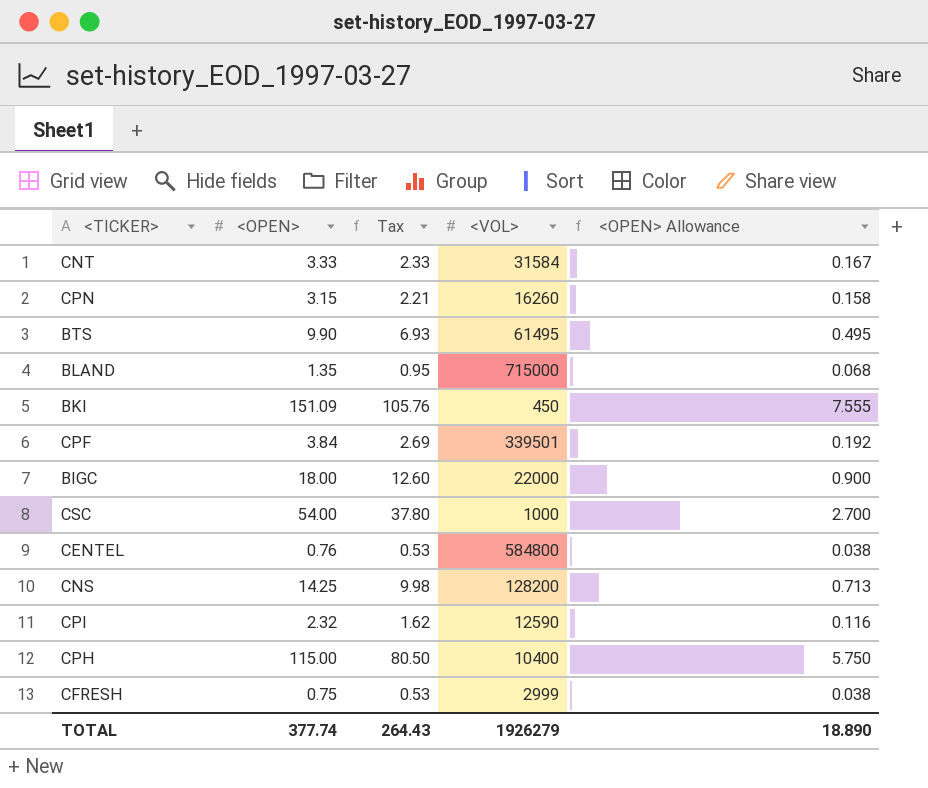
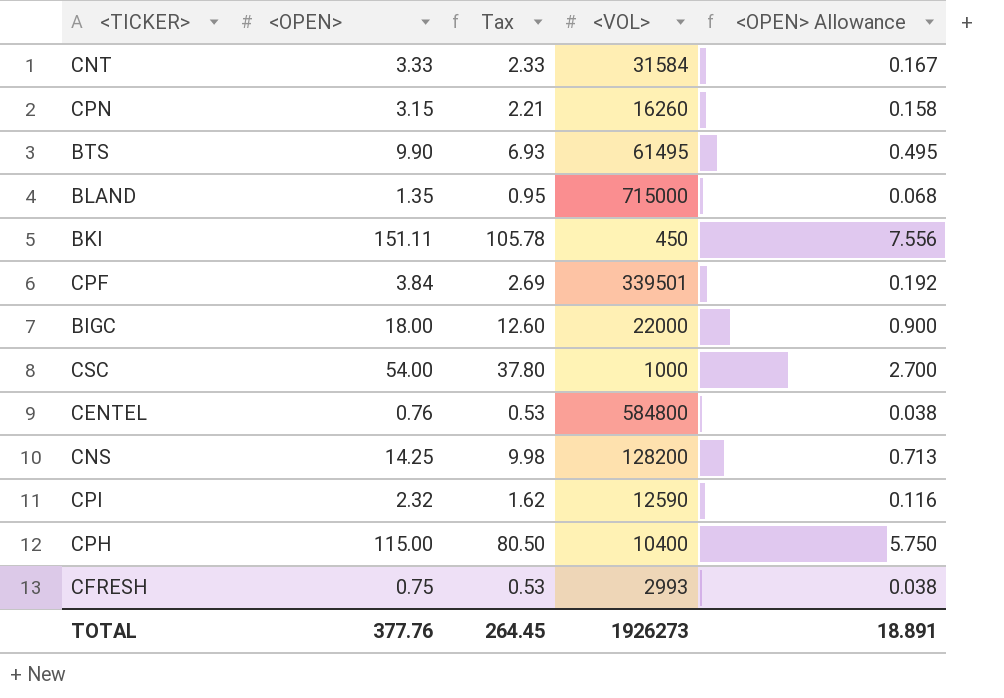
BKI | <OPEN>: 151.09 -> 151.11
BKI | Tax: 105.76 -> 105.78
BKI | <OPEN> Allowance: 7.555 -> 7.556
CFRESH | <VOL>: 2999 -> 2993
TOTAL | <OPEN>: 377.74 -> 377.76
TOTAL | Tax: 264.43 -> 264.45
TOTAL | <VOL>: 1926279 -> 1926273
TOTAL | <OPEN> Allowance: 18.890 -> 18.891

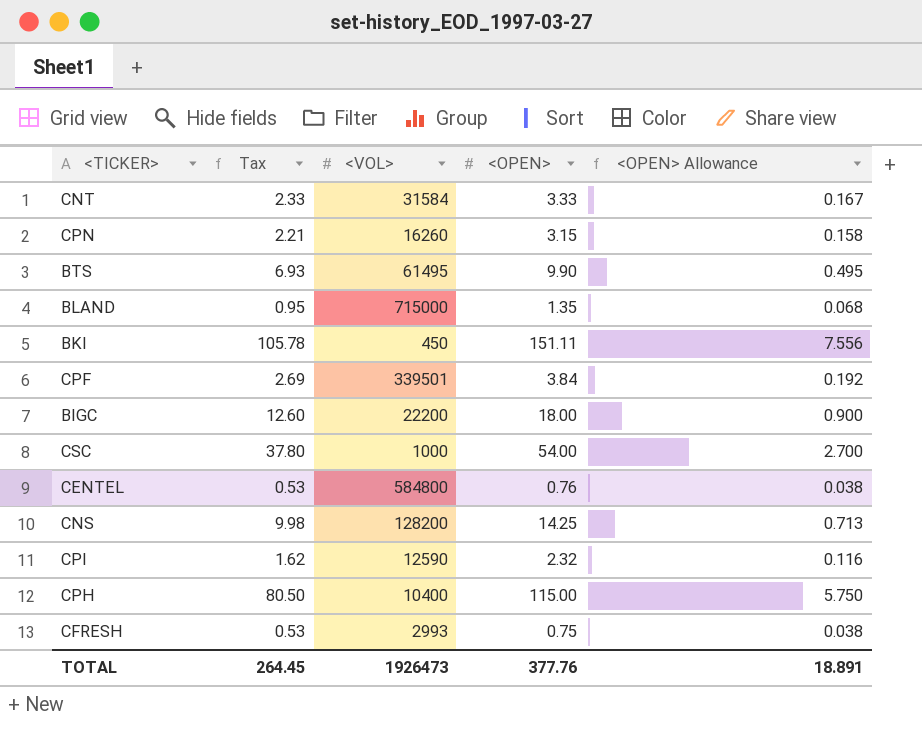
column <OPEN> | position: 2 -> 4
BIGC | <VOL>: 22000 -> 22200
TOTAL | <VOL>: 1926273 -> 1926473

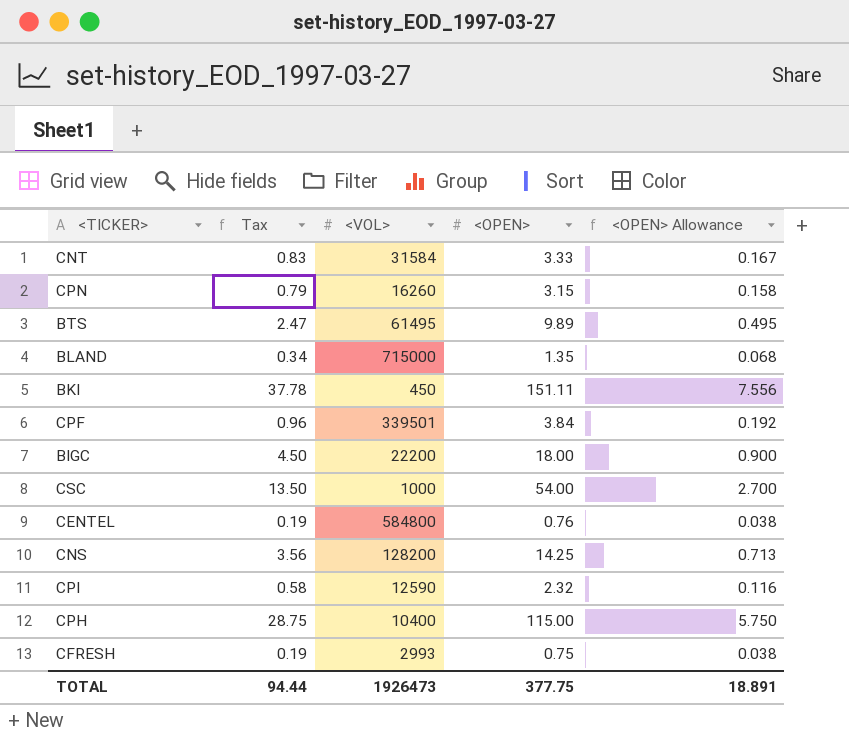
column Tax | formula: [<OPEN>] * 0.7 -> [<OPEN>] * 0.25
BTS | <OPEN>: 9.90 -> 9.89
TOTAL | Tax: 264.45 -> 94.44
TOTAL | <OPEN>: 377.76 -> 377.75

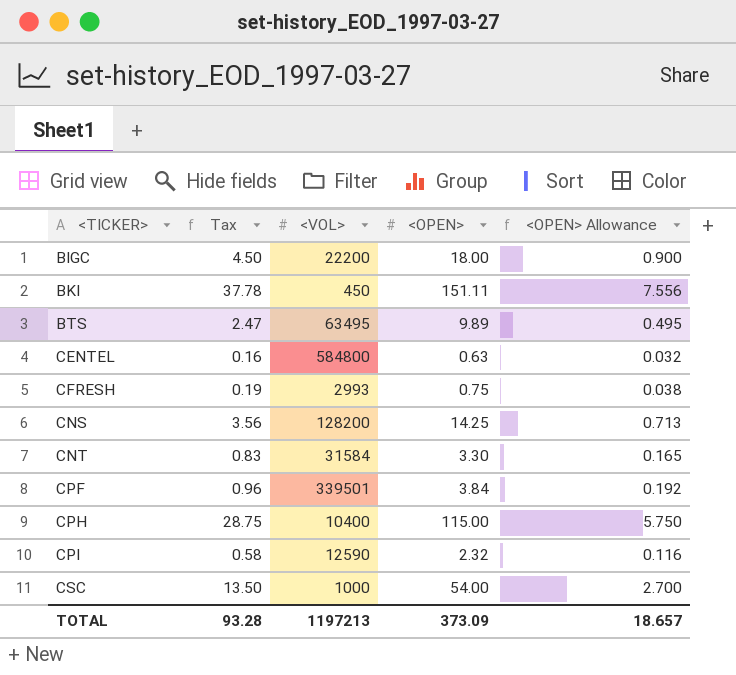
row order: none -> <TICKER> ascending
row CPN: 0.79 | 16260 | 3.15 | 0.158 -> none
row BLAND: 0.34 | 715000 | 1.35 | 0.068 -> none
BTS | <VOL>: 61495 -> 63495
CENTEL | Tax: 0.19 -> 0.16
CENTEL | <OPEN>: 0.76 -> 0.63
CENTEL | <OPEN> Allowance: 0.038 -> 0.032
CNT | <OPEN>: 3.33 -> 3.30
CNT | <OPEN> Allowance: 0.167 -> 0.165
TOTAL | Tax: 94.44 -> 93.28
TOTAL | <VOL>: 1926473 -> 1197213
TOTAL | <OPEN>: 377.75 -> 373.09
TOTAL | <OPEN> Allowance: 18.891 -> 18.657

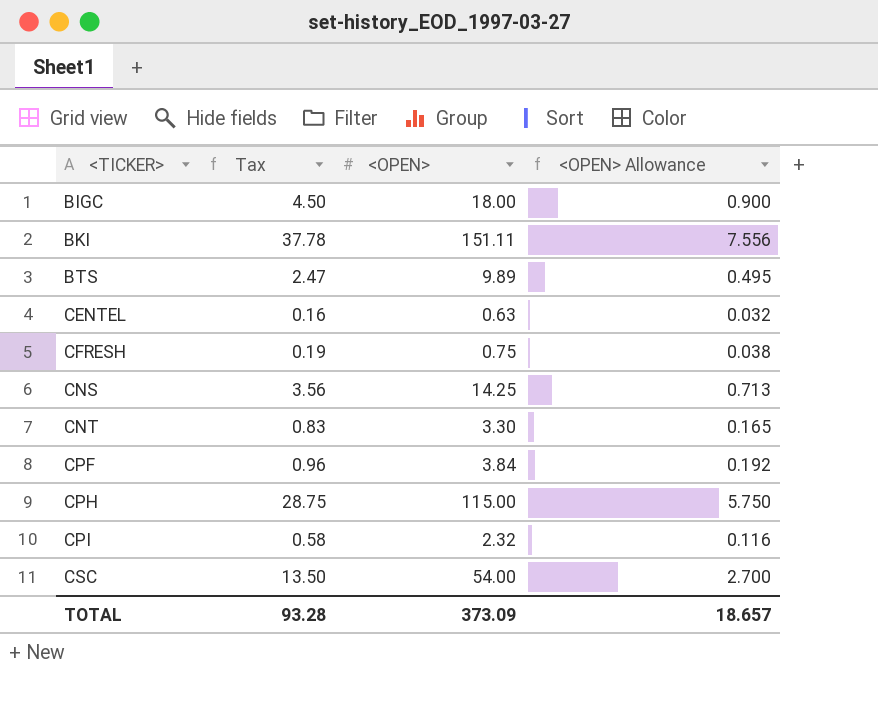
column <VOL> | position: 3 -> none

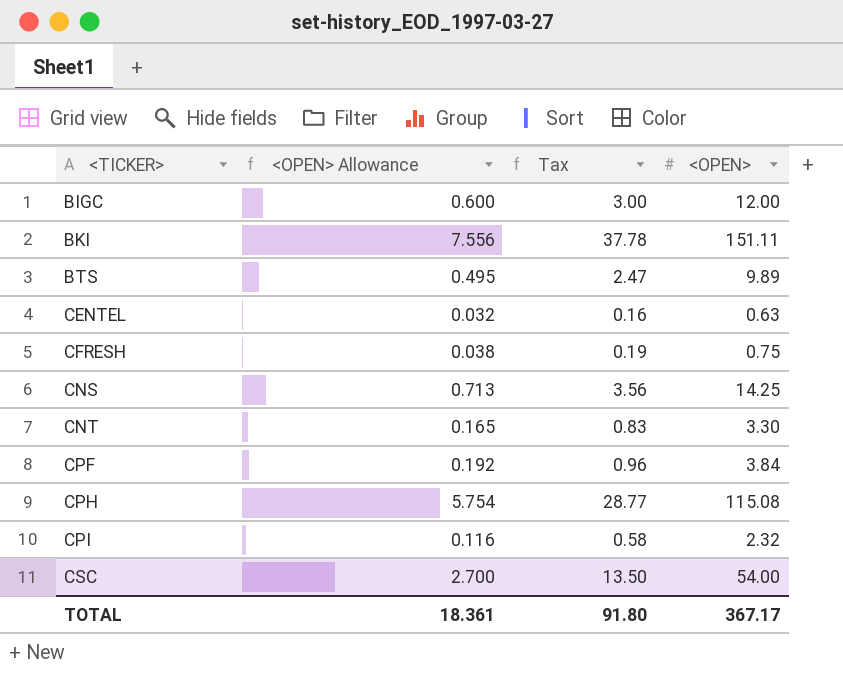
column <OPEN> Allowance | position: 4 -> 2
BIGC | <OPEN> Allowance: 0.900 -> 0.600
BIGC | Tax: 4.50 -> 3.00
BIGC | <OPEN>: 18.00 -> 12.00
CPH | <OPEN> Allowance: 5.750 -> 5.754
CPH | Tax: 28.75 -> 28.77
CPH | <OPEN>: 115.00 -> 115.08
TOTAL | <OPEN> Allowance: 18.657 -> 18.361
TOTAL | Tax: 93.28 -> 91.80
TOTAL | <OPEN>: 373.09 -> 367.17

